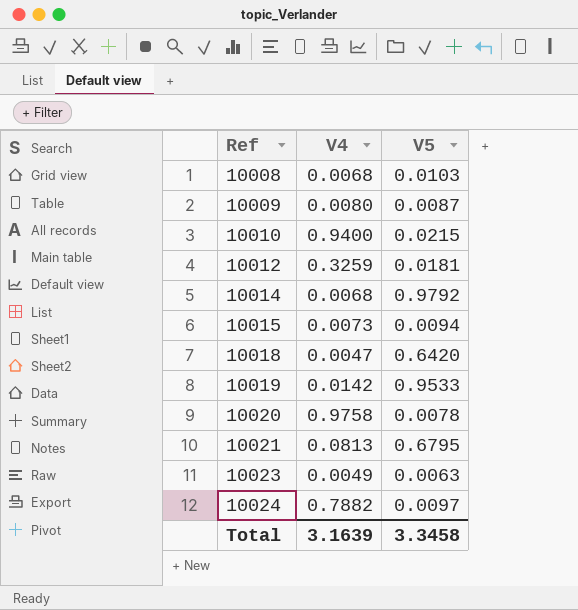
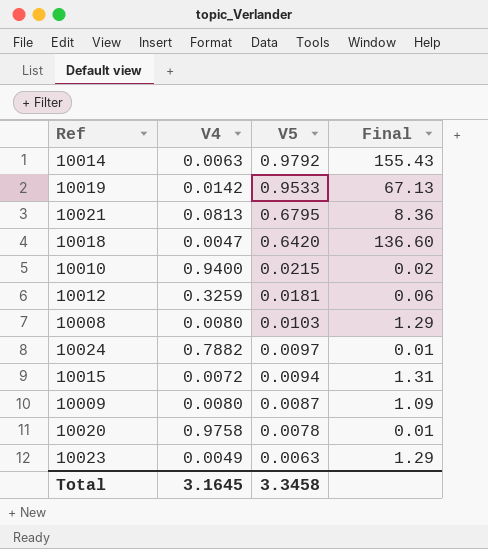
row order: Ref ascending -> V5 descending
column Final | formula: none -> [V5] / [V4]
10014 | V4: 0.0068 -> 0.0063
10008 | V4: 0.0068 -> 0.0080
10015 | V4: 0.0073 -> 0.0072
Total | V4: 3.1639 -> 3.1645

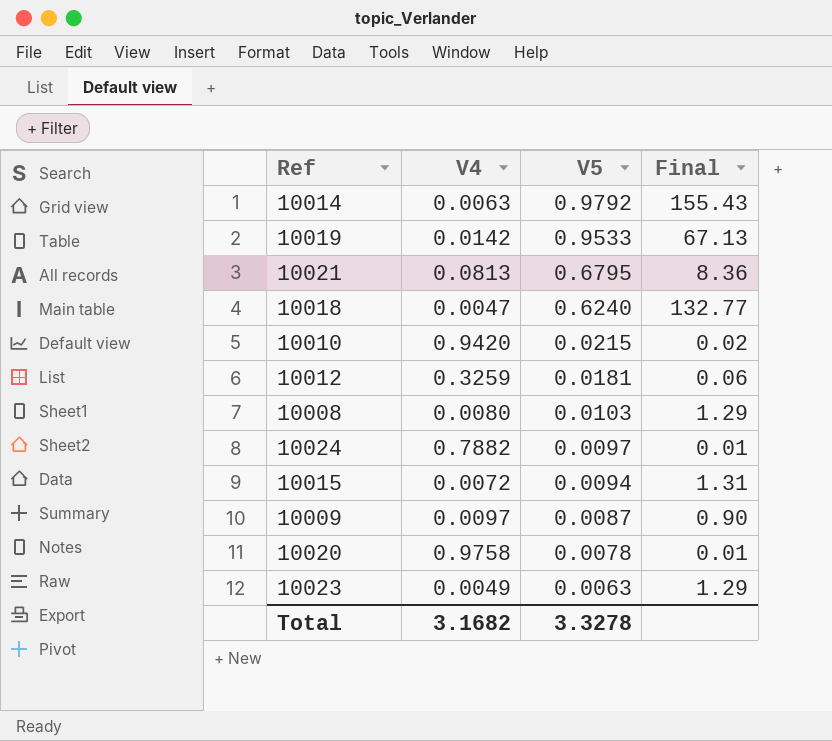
10018 | V5: 0.6420 -> 0.6240
10018 | Final: 136.60 -> 132.77
10010 | V4: 0.9400 -> 0.9420
10009 | V4: 0.0080 -> 0.0097
10009 | Final: 1.09 -> 0.90
Total | V4: 3.1645 -> 3.1682
Total | V5: 3.3458 -> 3.3278

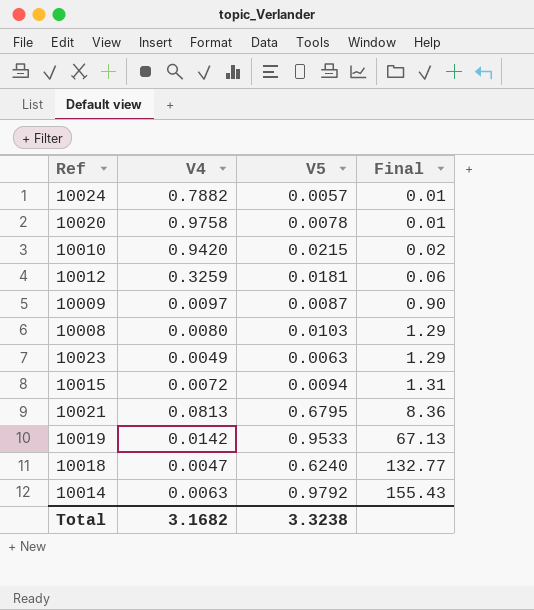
row order: V5 descending -> Final ascending
10024 | V5: 0.0097 -> 0.0057
Total | V5: 3.3278 -> 3.3238

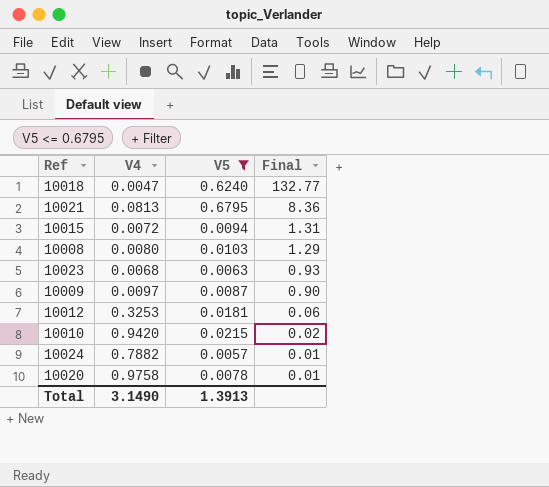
filter: none -> V5 <= 0.6795
row order: Final ascending -> Final descending
10023 | V4: 0.0049 -> 0.0068
10023 | Final: 1.29 -> 0.93
10012 | V4: 0.3259 -> 0.3253
Total | V4: 3.1682 -> 3.1490
Total | V5: 3.3238 -> 1.3913

